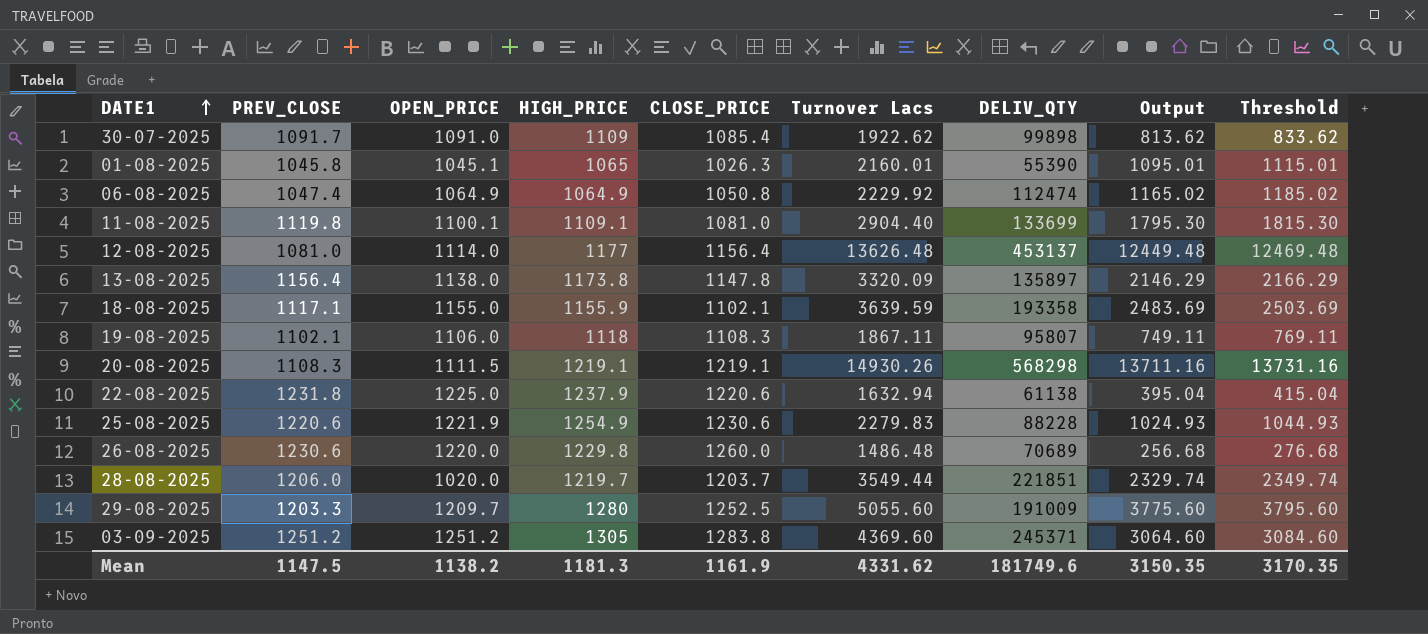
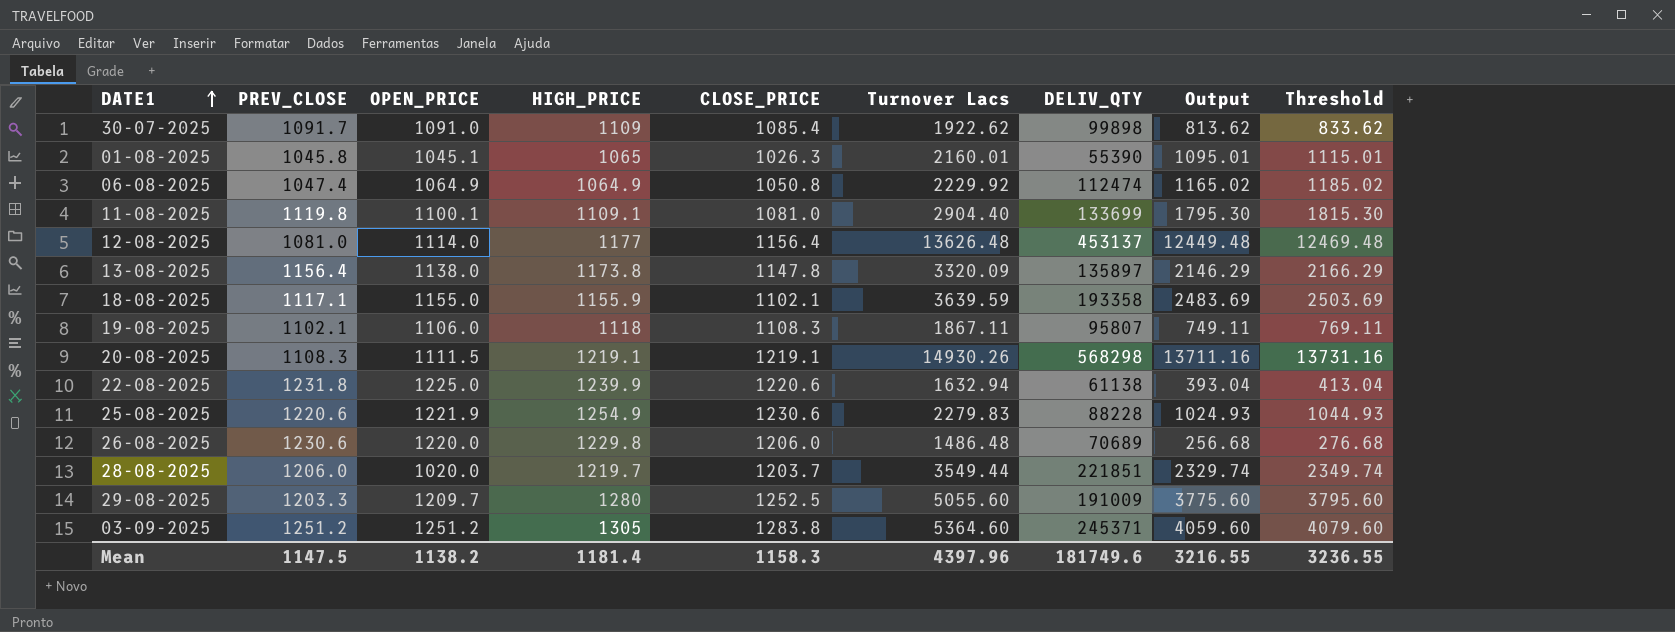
22-08-2025 | HIGH_PRICE: 1237.9 -> 1239.9
22-08-2025 | Output: 395.04 -> 393.04
22-08-2025 | Threshold: 415.04 -> 413.04
26-08-2025 | CLOSE_PRICE: 1260.0 -> 1206.0
03-09-2025 | Turnover Lacs: 4369.60 -> 5364.60
03-09-2025 | Output: 3064.60 -> 4059.60
03-09-2025 | Threshold: 3084.60 -> 4079.60
Mean | HIGH_PRICE: 1181.3 -> 1181.4
Mean | CLOSE_PRICE: 1161.9 -> 1158.3
Mean | Turnover Lacs: 4331.62 -> 4397.96
Mean | Output: 3150.35 -> 3216.55
Mean | Threshold: 3170.35 -> 3236.55

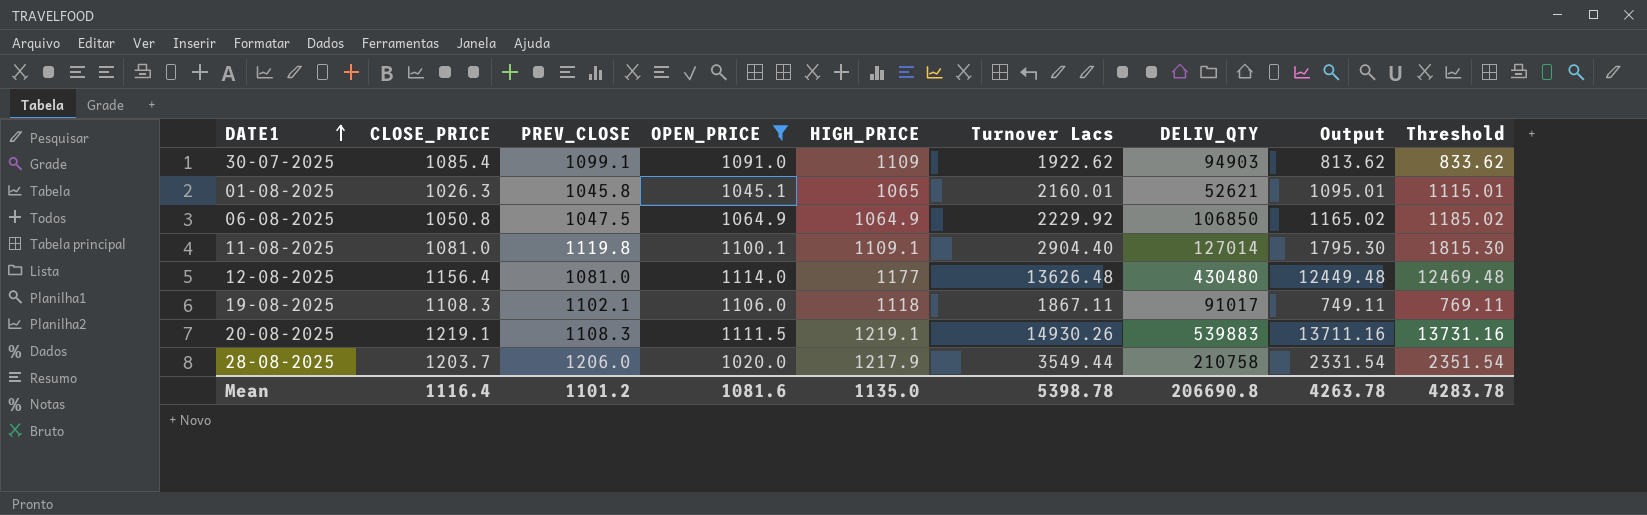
filter: none -> OPEN_PRICE <= 1114.0
column CLOSE_PRICE | position: 5 -> 2
30-07-2025 | PREV_CLOSE: 1091.7 -> 1099.1
30-07-2025 | DELIV_QTY: 99898 -> 94903
01-08-2025 | DELIV_QTY: 55390 -> 52621
06-08-2025 | PREV_CLOSE: 1047.4 -> 1047.5
06-08-2025 | DELIV_QTY: 112474 -> 106850
11-08-2025 | DELIV_QTY: 133699 -> 127014
12-08-2025 | DELIV_QTY: 453137 -> 430480
19-08-2025 | DELIV_QTY: 95807 -> 91017
20-08-2025 | DELIV_QTY: 568298 -> 539883
28-08-2025 | HIGH_PRICE: 1219.7 -> 1217.9
28-08-2025 | DELIV_QTY: 221851 -> 210758
28-08-2025 | Output: 2329.74 -> 2331.54
28-08-2025 | Threshold: 2349.74 -> 2351.54
Mean | CLOSE_PRICE: 1158.3 -> 1116.4
Mean | PREV_CLOSE: 1147.5 -> 1101.2
Mean | OPEN_PRICE: 1138.2 -> 1081.6
Mean | HIGH_PRICE: 1181.4 -> 1135.0
Mean | Turnover Lacs: 4397.96 -> 5398.78
Mean | DELIV_QTY: 181749.6 -> 206690.8
Mean | Output: 3216.55 -> 4263.78
Mean | Threshold: 3236.55 -> 4283.78

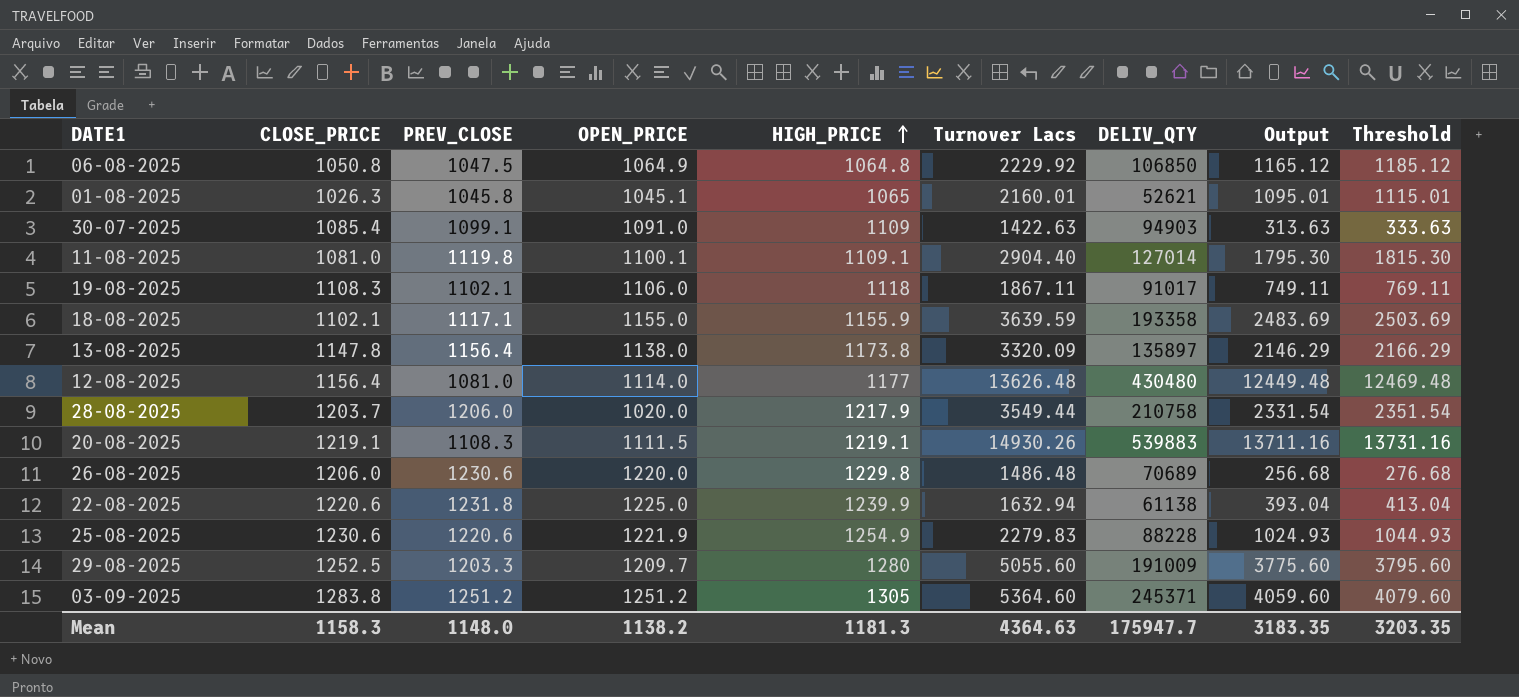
filter: OPEN_PRICE <= 1114.0 -> none
row order: DATE1 ascending -> HIGH_PRICE ascending
06-08-2025 | HIGH_PRICE: 1064.9 -> 1064.8
06-08-2025 | Output: 1165.02 -> 1165.12
06-08-2025 | Threshold: 1185.02 -> 1185.12
30-07-2025 | Turnover Lacs: 1922.62 -> 1422.63
30-07-2025 | Output: 813.62 -> 313.63
30-07-2025 | Threshold: 833.62 -> 333.63
Mean | CLOSE_PRICE: 1116.4 -> 1158.3
Mean | PREV_CLOSE: 1101.2 -> 1148.0
Mean | OPEN_PRICE: 1081.6 -> 1138.2
Mean | HIGH_PRICE: 1135.0 -> 1181.3
Mean | Turnover Lacs: 5398.78 -> 4364.63
Mean | DELIV_QTY: 206690.8 -> 175947.7
Mean | Output: 4263.78 -> 3183.35
Mean | Threshold: 4283.78 -> 3203.35

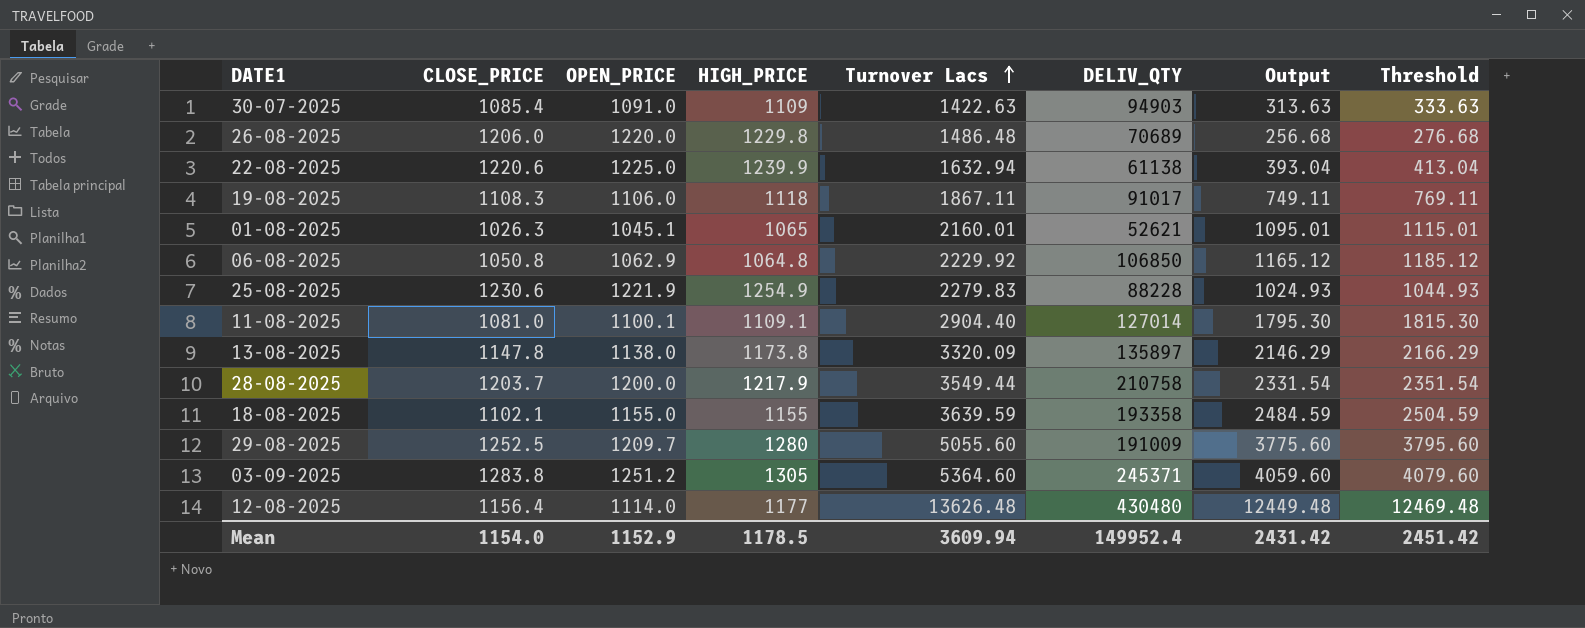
row order: HIGH_PRICE ascending -> Turnover Lacs ascending
column PREV_CLOSE | position: 3 -> none
row 20-08-2025: 1219.1 | 1108.3 | 1111.5 | 1219.1 | 14930.26 | 539883 | 13711.16 | 13731.16 -> none
06-08-2025 | OPEN_PRICE: 1064.9 -> 1062.9
28-08-2025 | OPEN_PRICE: 1020.0 -> 1200.0
18-08-2025 | HIGH_PRICE: 1155.9 -> 1155
18-08-2025 | Output: 2483.69 -> 2484.59
18-08-2025 | Threshold: 2503.69 -> 2504.59
Mean | CLOSE_PRICE: 1158.3 -> 1154.0
Mean | OPEN_PRICE: 1138.2 -> 1152.9
Mean | HIGH_PRICE: 1181.3 -> 1178.5
Mean | Turnover Lacs: 4364.63 -> 3609.94
Mean | DELIV_QTY: 175947.7 -> 149952.4
Mean | Output: 3183.35 -> 2431.42
Mean | Threshold: 3203.35 -> 2451.42

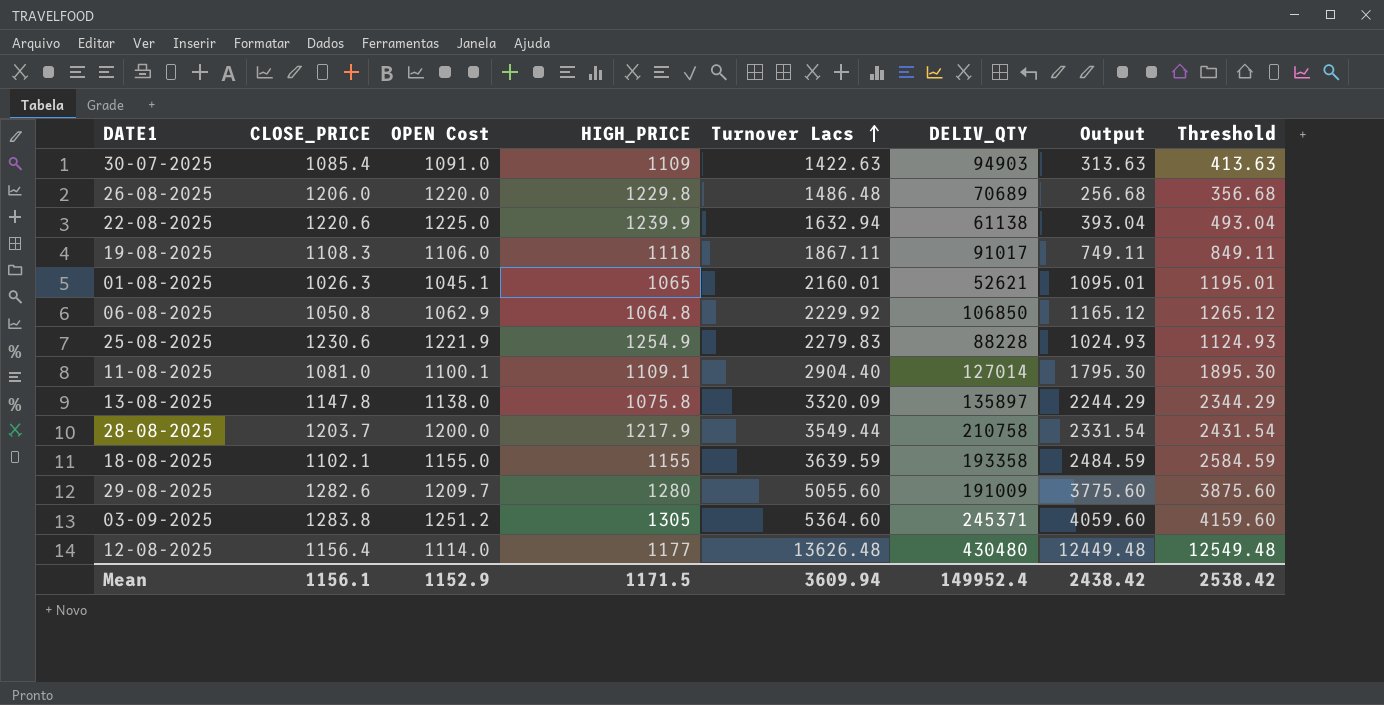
column name: OPEN_PRICE -> OPEN Cost
column Threshold | formula: [Output] + 20 -> [Output] + 100
13-08-2025 | HIGH_PRICE: 1173.8 -> 1075.8
13-08-2025 | Output: 2146.29 -> 2244.29
29-08-2025 | CLOSE_PRICE: 1252.5 -> 1282.6
Mean | CLOSE_PRICE: 1154.0 -> 1156.1
Mean | HIGH_PRICE: 1178.5 -> 1171.5
Mean | Output: 2431.42 -> 2438.42
Mean | Threshold: 2451.42 -> 2538.42

